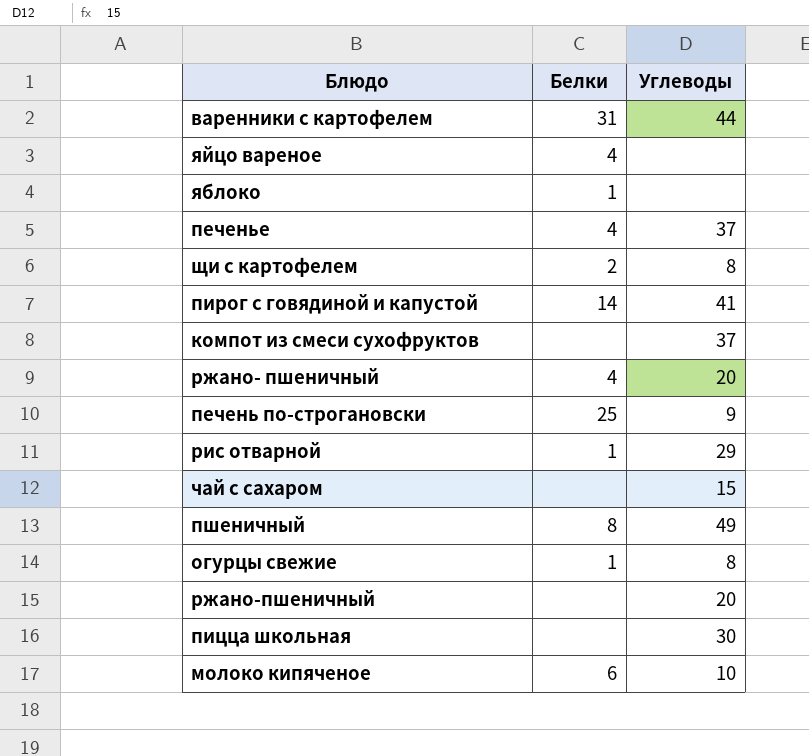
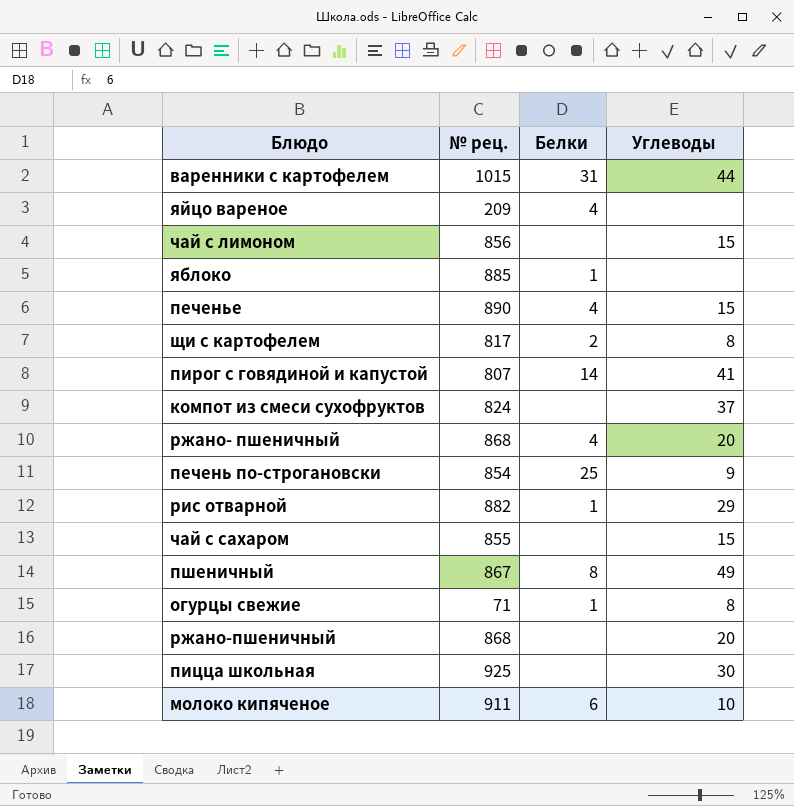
column № рец. | position: none -> 2
row чай с лимоном: none -> 856 | none | 15
печенье | Углеводы: 37 -> 15

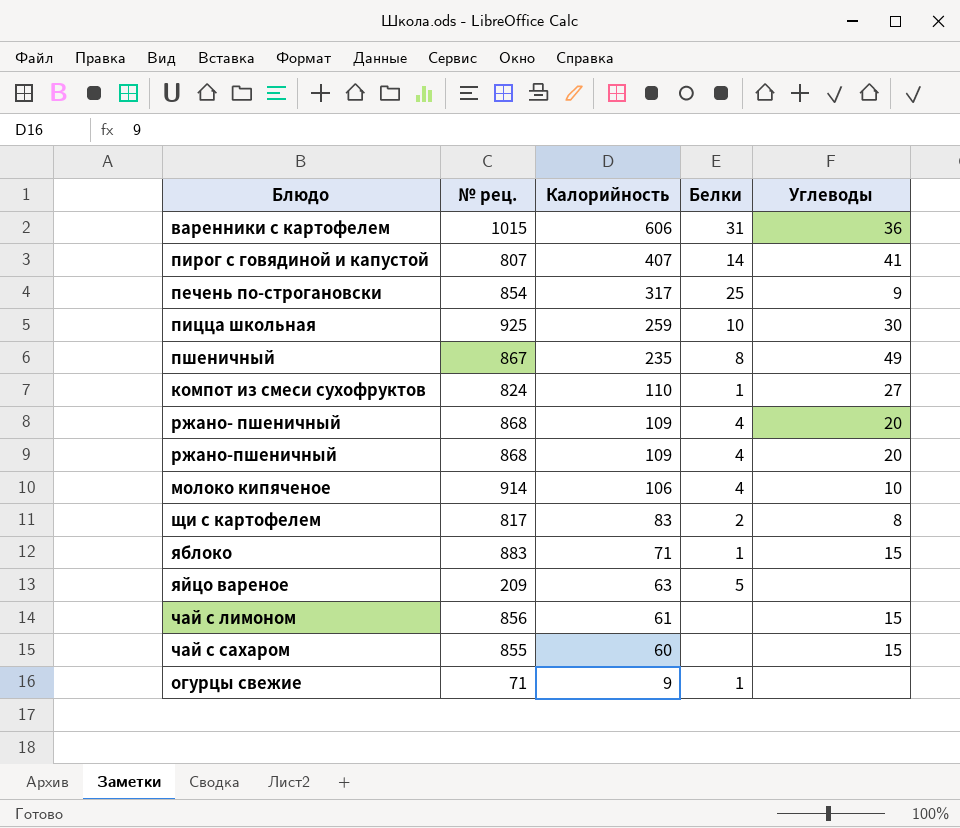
row order: none -> Калорийность descending
column Калорийность | position: none -> 3
row печенье: 890 | 4 | 15 -> none
row рис отварной: 882 | 1 | 29 -> none
варенники с картофелем | Углеводы: 44 -> 36
пицца школьная | Белки: none -> 10
компот из смеси сухофруктов | Белки: none -> 1
компот из смеси сухофруктов | Углеводы: 37 -> 27
ржано-пшеничный | Белки: none -> 4
молоко кипяченое | № рец.: 911 -> 914
молоко кипяченое | Белки: 6 -> 4
яблоко | № рец.: 885 -> 883
яблоко | Углеводы: none -> 15
яйцо вареное | Белки: 4 -> 5
огурцы свежие | Углеводы: 8 -> none

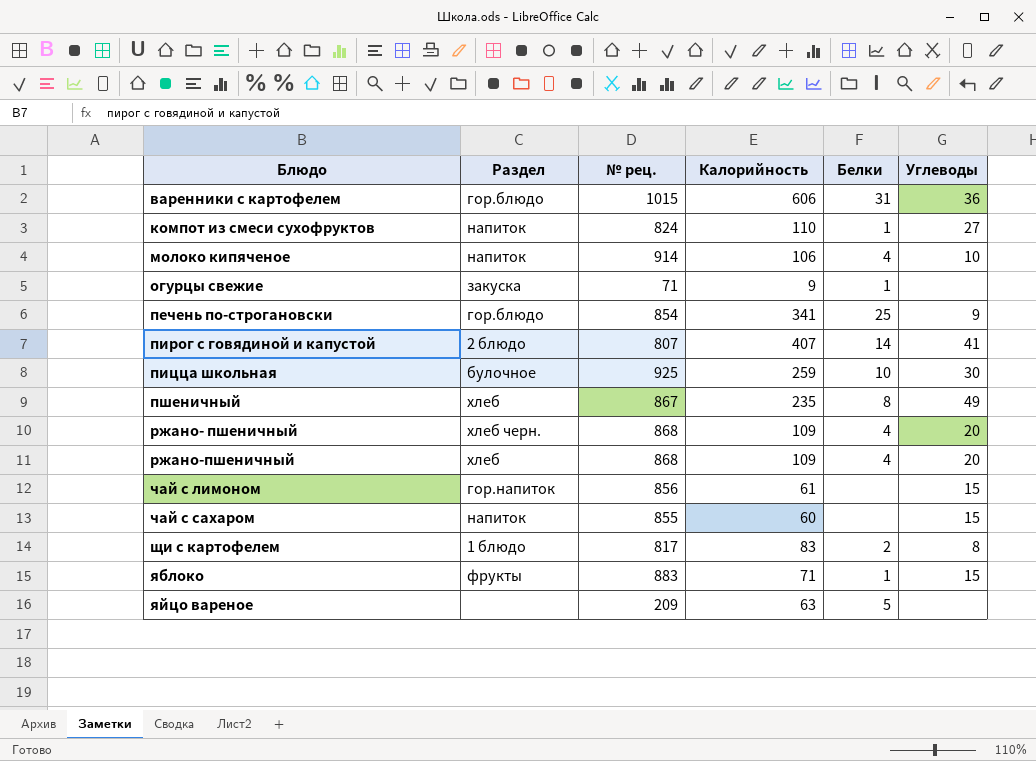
row order: Калорийность descending -> Блюдо ascending
column Раздел | position: none -> 2
печень по-строгановски | Калорийность: 317 -> 341

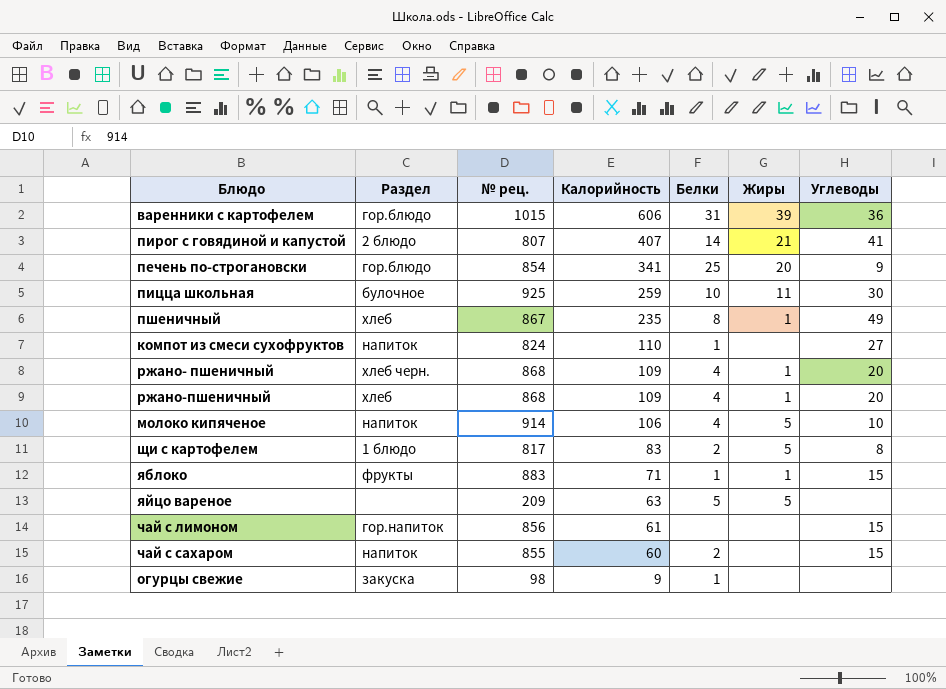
row order: Блюдо ascending -> Калорийность descending
column Жиры | position: none -> 6
чай с сахаром | Белки: none -> 2
огурцы свежие | № рец.: 71 -> 98

